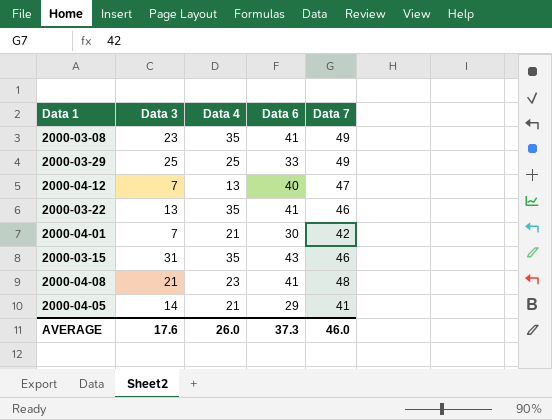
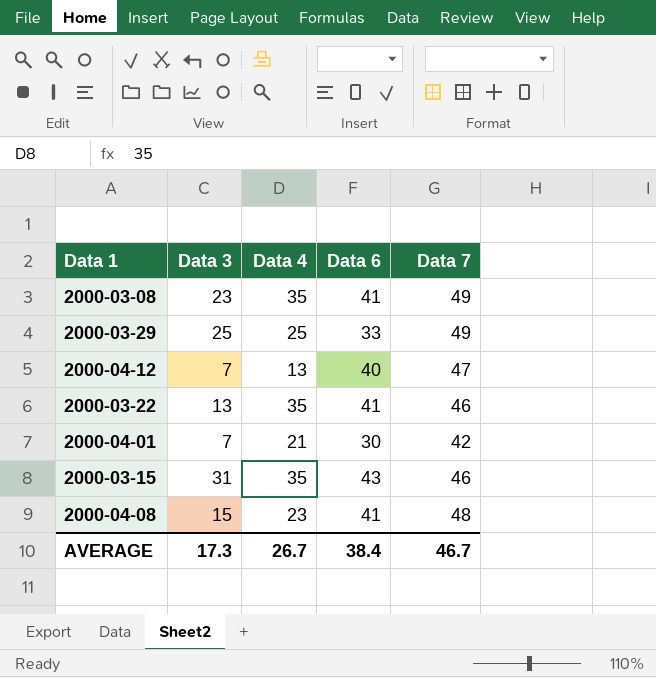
row 2000-04-05: 14 | 21 | 29 | 41 -> none
2000-04-08 | Data 3: 21 -> 15
AVERAGE | Data 3: 17.6 -> 17.3
AVERAGE | Data 4: 26.0 -> 26.7
AVERAGE | Data 6: 37.3 -> 38.4
AVERAGE | Data 7: 46.0 -> 46.7

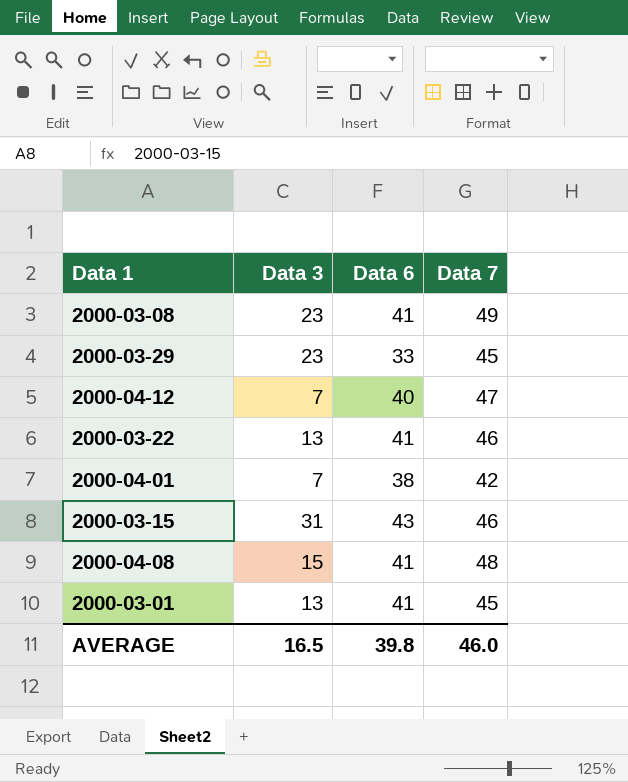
column Data 4 | position: 3 -> none
2000-03-29 | Data 3: 25 -> 23
2000-03-29 | Data 7: 49 -> 45
2000-04-01 | Data 6: 30 -> 38
row 2000-03-01: none -> 13 | 41 | 45
AVERAGE | Data 3: 17.3 -> 16.5
AVERAGE | Data 6: 38.4 -> 39.8
AVERAGE | Data 7: 46.7 -> 46.0

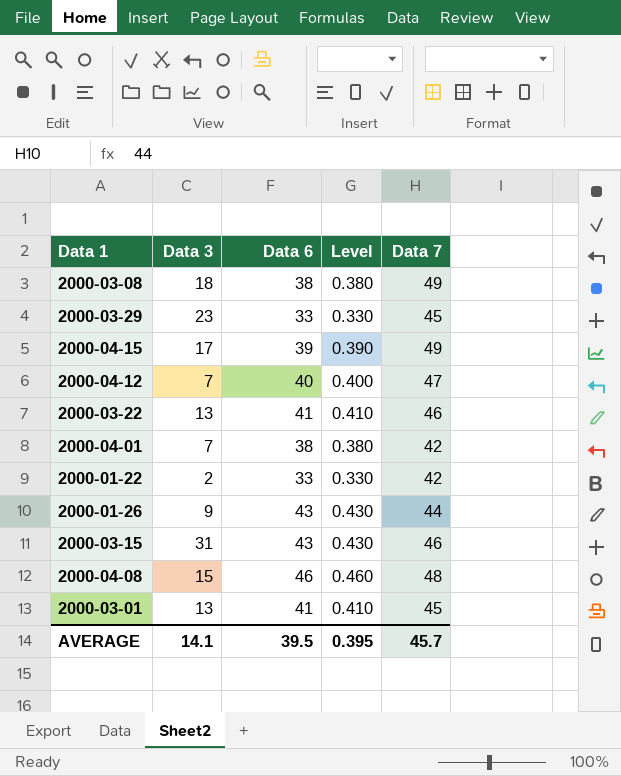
column Level | formula: none -> [Data 6] * 0.01
2000-03-08 | Data 3: 23 -> 18
2000-03-08 | Data 6: 41 -> 38
row 2000-04-15: none -> 17 | 39 | 0.390 | 49
row 2000-01-22: none -> 2 | 33 | 0.330 | 42
row 2000-01-26: none -> 9 | 43 | 0.430 | 44
2000-04-08 | Data 6: 41 -> 46
AVERAGE | Data 3: 16.5 -> 14.1
AVERAGE | Data 6: 39.8 -> 39.5
AVERAGE | Data 7: 46.0 -> 45.7

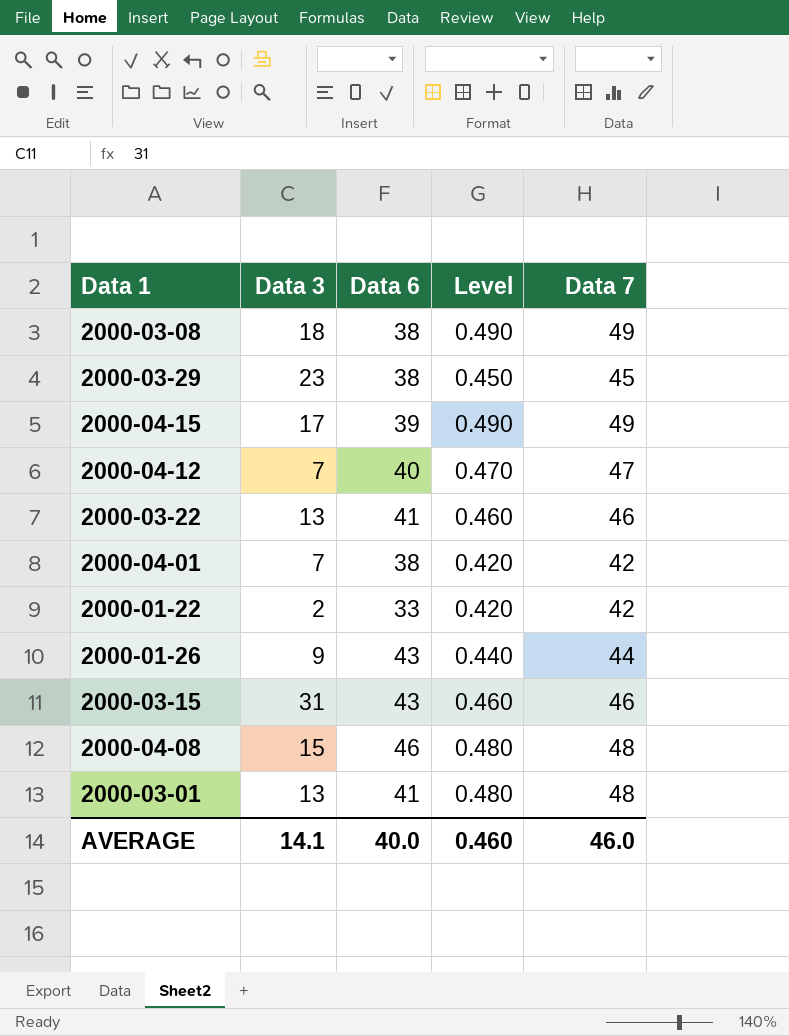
column Level | formula: [Data 6] * 0.01 -> [Data 7] * 0.01
2000-03-29 | Data 6: 33 -> 38
2000-03-01 | Data 7: 45 -> 48
AVERAGE | Data 6: 39.5 -> 40.0
AVERAGE | Level: 0.395 -> 0.460
AVERAGE | Data 7: 45.7 -> 46.0

